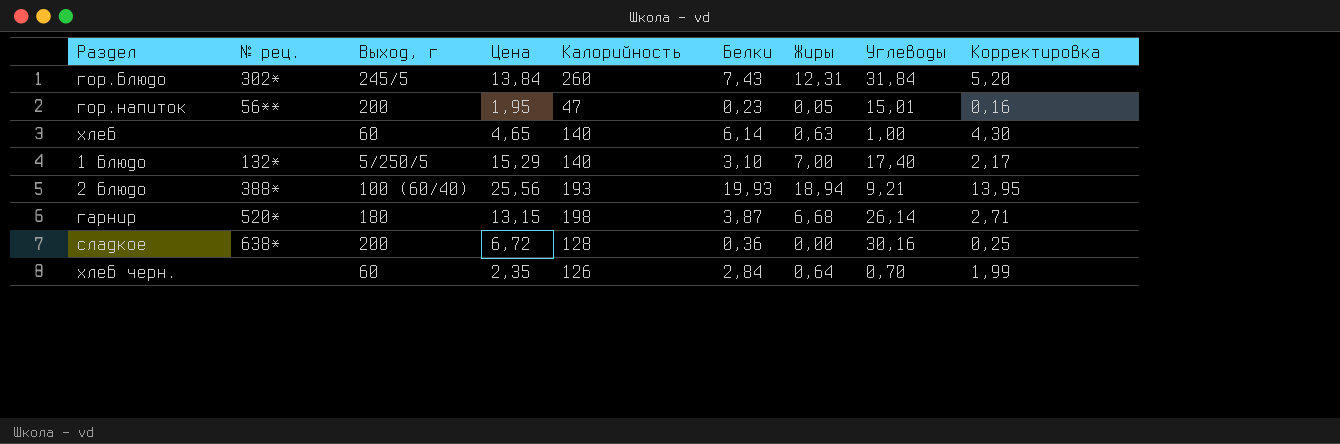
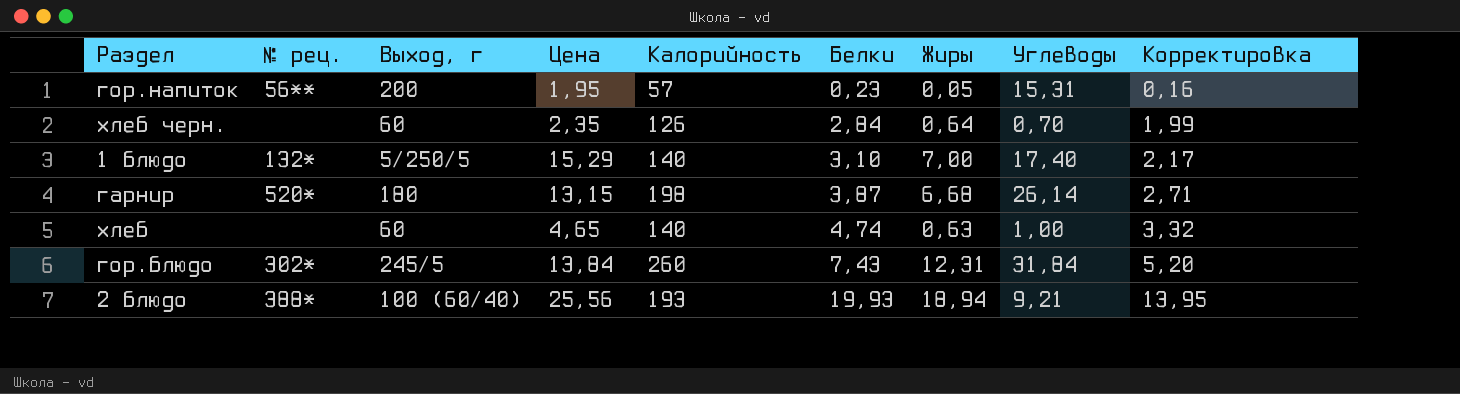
row order: none -> Белки ascending
row сладкое: 638* | 200 | 6,72 | 128 | 0,36 | 0,00 | 30,16 | 0,25 -> none
гор.напиток | Калорийность: 47 -> 57
гор.напиток | Углеводы: 15,01 -> 15,31
хлеб | Белки: 6,14 -> 4,74
хлеб | Корректировка: 4,30 -> 3,32

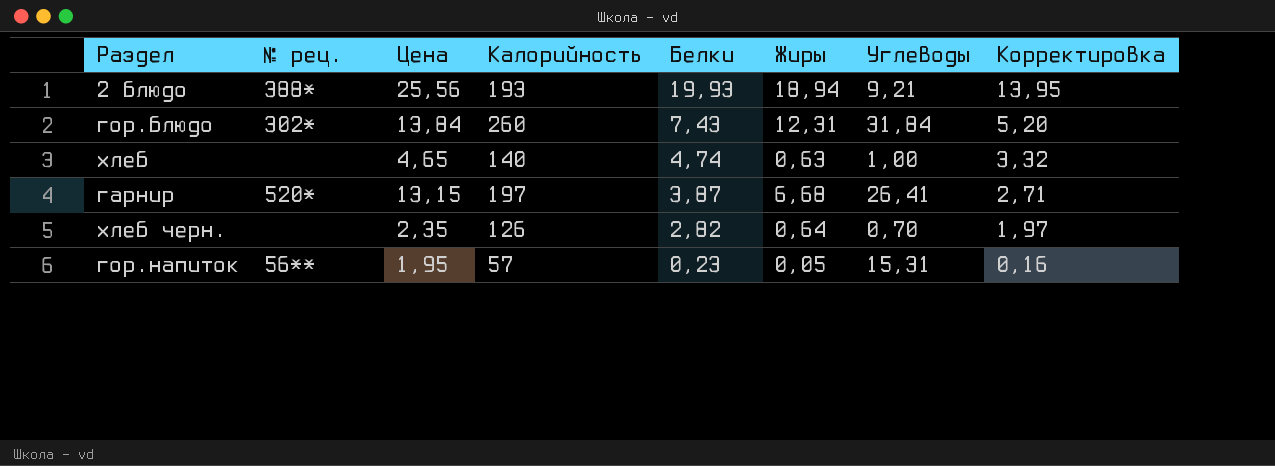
row order: Белки ascending -> Белки descending
column Выход, г | position: 3 -> none
row 1 блюдо: 132* | 5/250/5 | 15,29 | 140 | 3,10 | 7,00 | 17,40 | 2,17 -> none
гарнир | Калорийность: 198 -> 197
гарнир | Углеводы: 26,14 -> 26,41
хлеб черн. | Белки: 2,84 -> 2,82
хлеб черн. | Корректировка: 1,99 -> 1,97

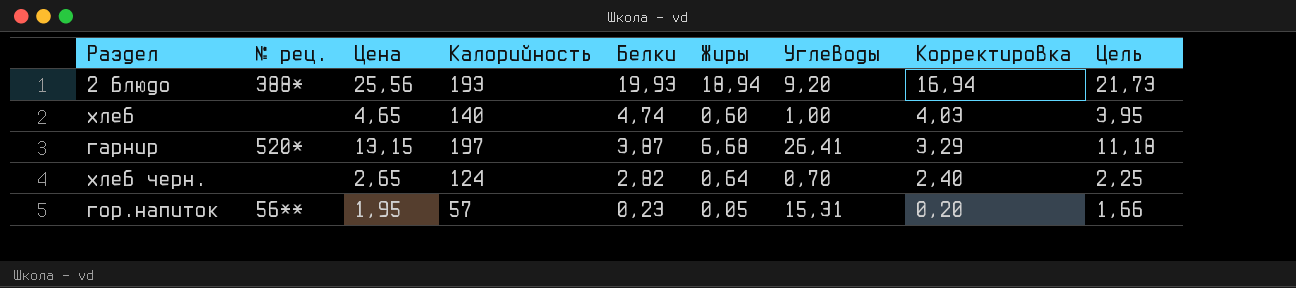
column Корректировка | formula: [Белки] * 0,7 -> [Белки] * 0,85
column Цель | formula: none -> [Цена] * 0,85
row гор.блюдо: 302* | 13,84 | 260 | 7,43 | 12,31 | 31,84 | 5,20 -> none
2 блюдо | Углеводы: 9,21 -> 9,20
хлеб | Жиры: 0,63 -> 0,60
хлеб черн. | Цена: 2,35 -> 2,65
хлеб черн. | Калорийность: 126 -> 124

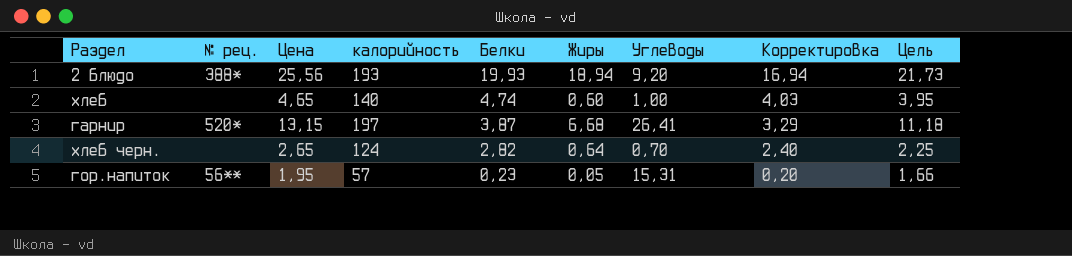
column name: Калорийность -> калорийность

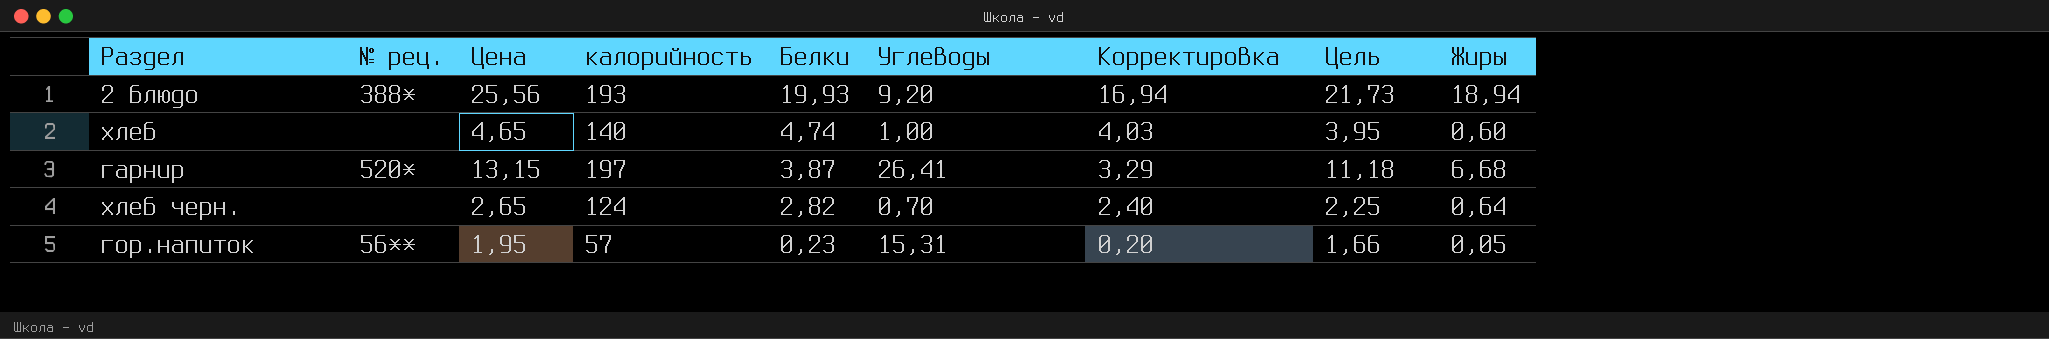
column Жиры | position: 6 -> 9

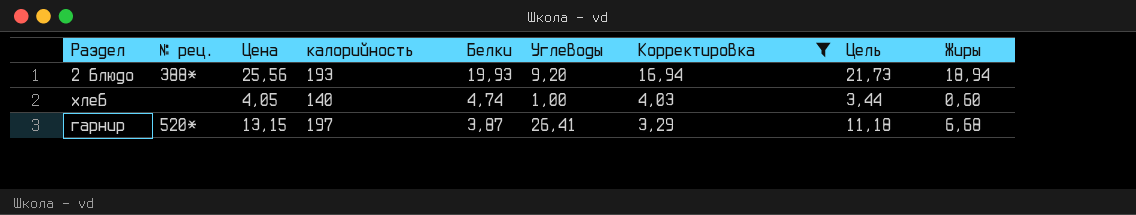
filter: none -> Корректировка >= 3,29
хлеб | Цена: 4,65 -> 4,05
хлеб | Цель: 3,95 -> 3,44

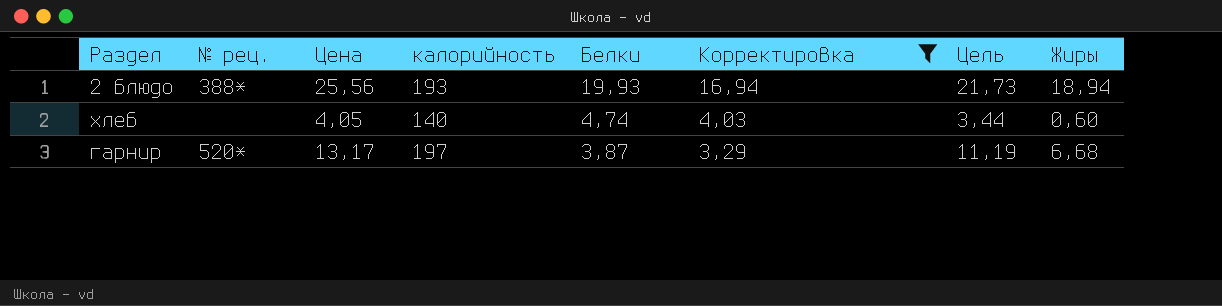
column Углеводы | position: 6 -> none
гарнир | Цена: 13,15 -> 13,17
гарнир | Цель: 11,18 -> 11,19

